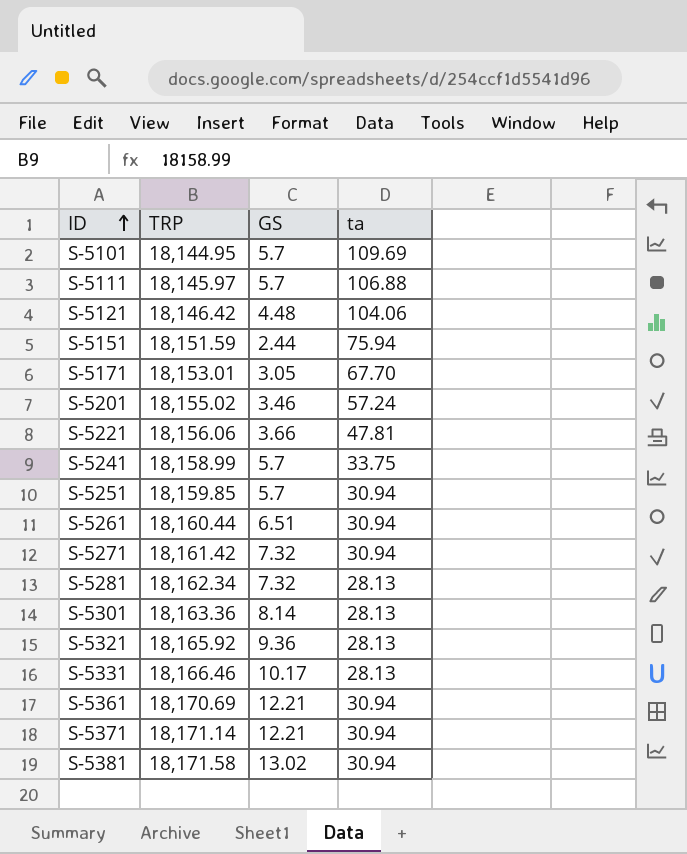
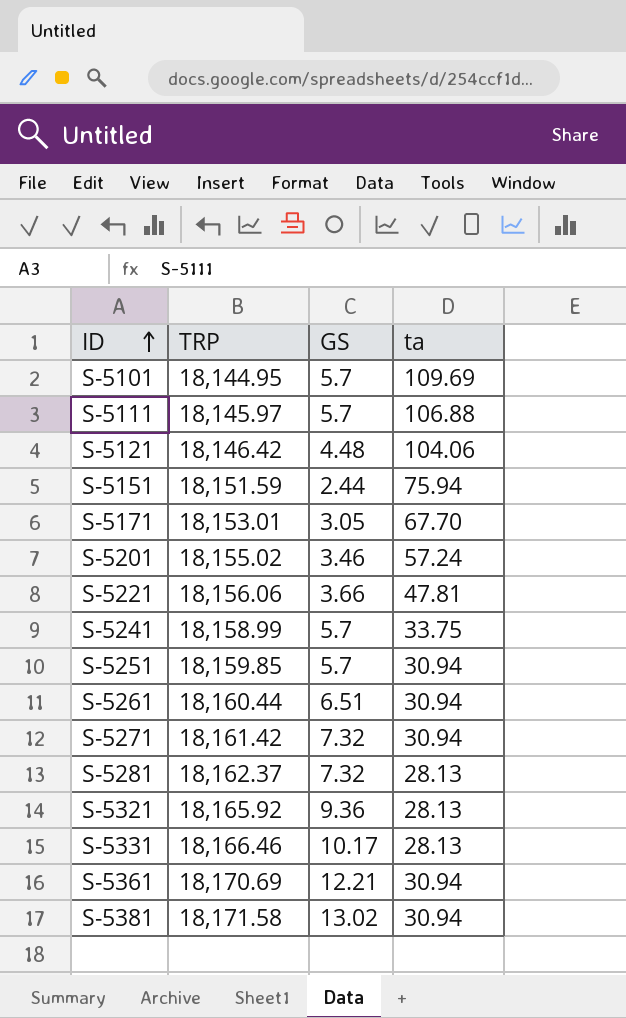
row S-5301: 18,163.36 | 8.14 | 28.13 -> none
row S-5371: 18,171.14 | 12.21 | 30.94 -> none
S-5281 | TRP: 18,162.34 -> 18,162.37

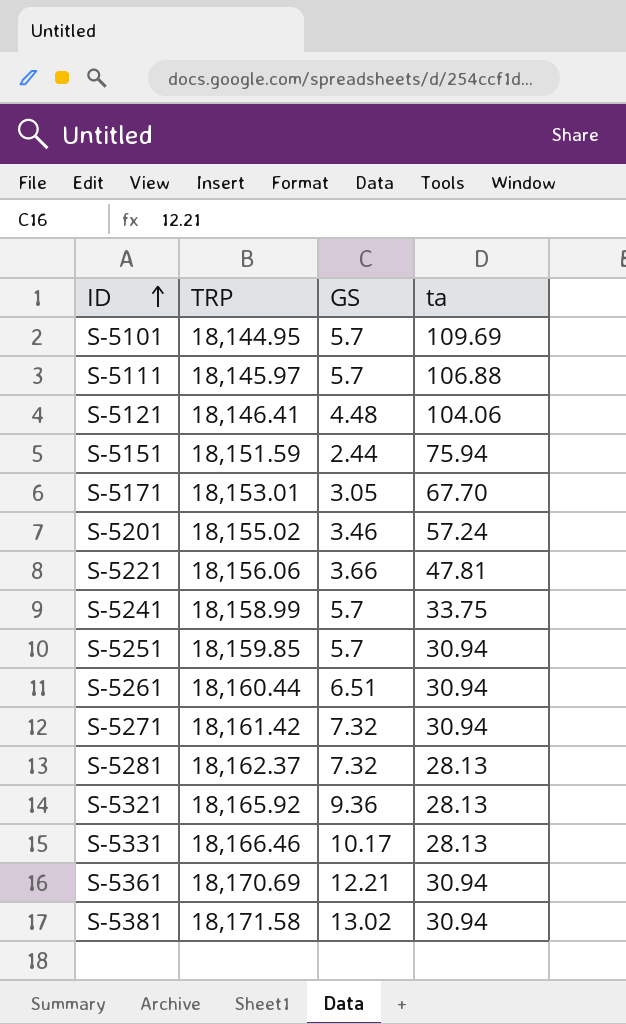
S-5121 | TRP: 18,146.42 -> 18,146.41

